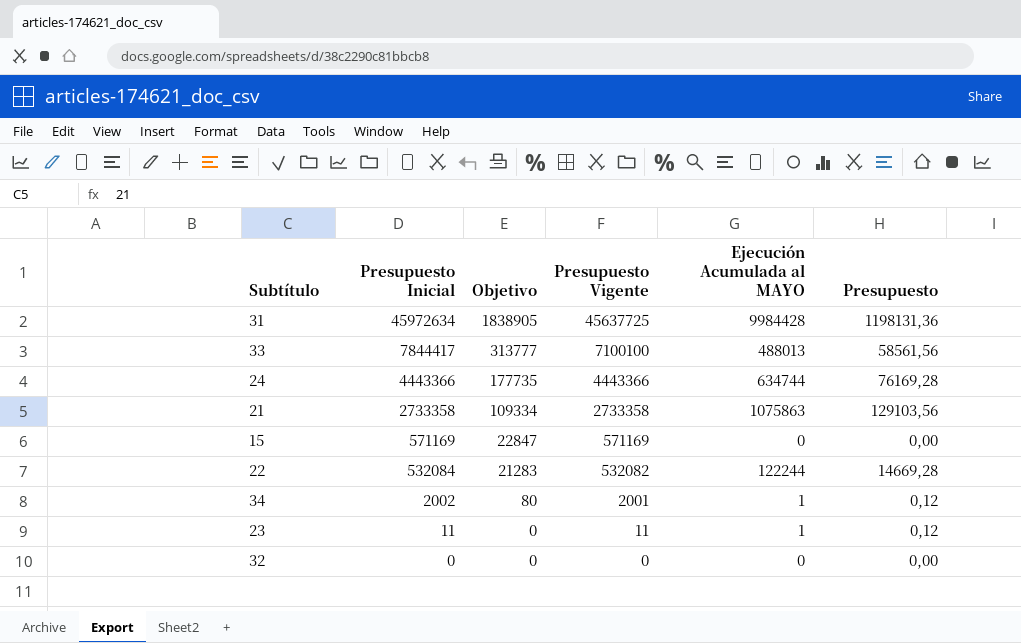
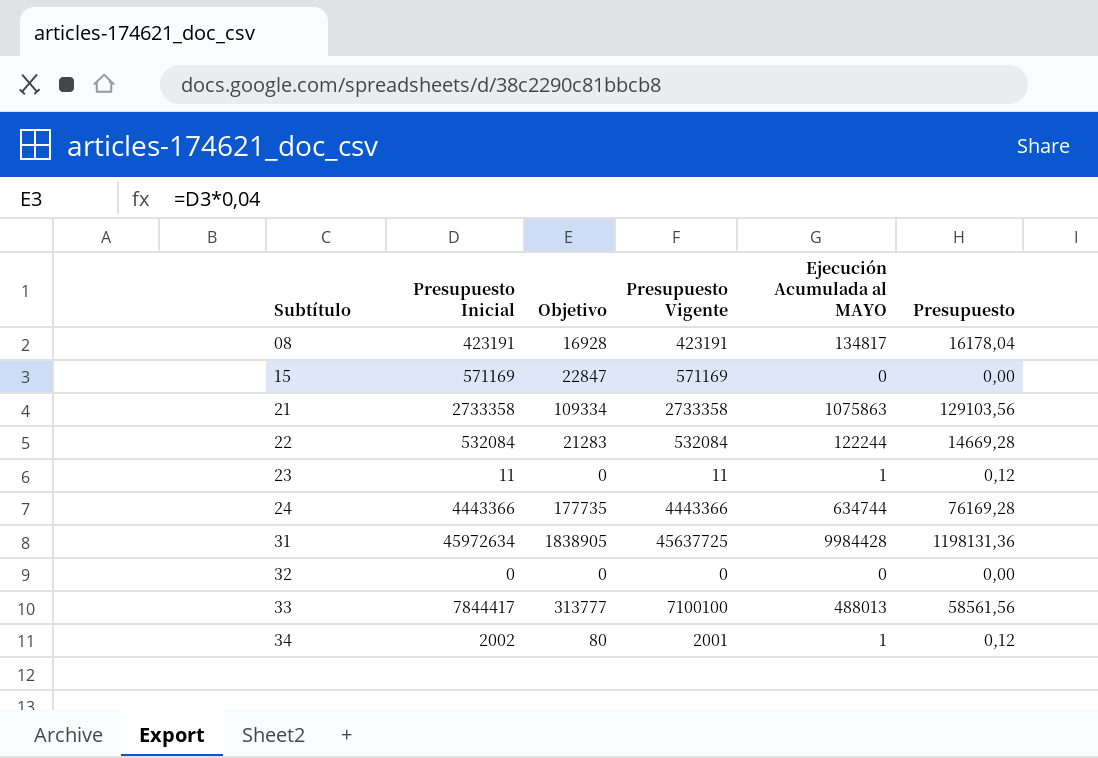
row order: Presupuesto Inicial descending -> Subtítulo ascending
row 08: none -> 423191 | 16928 | 423191 | 134817 | 16178,04
22 | Presupuesto Vigente: 532082 -> 532084

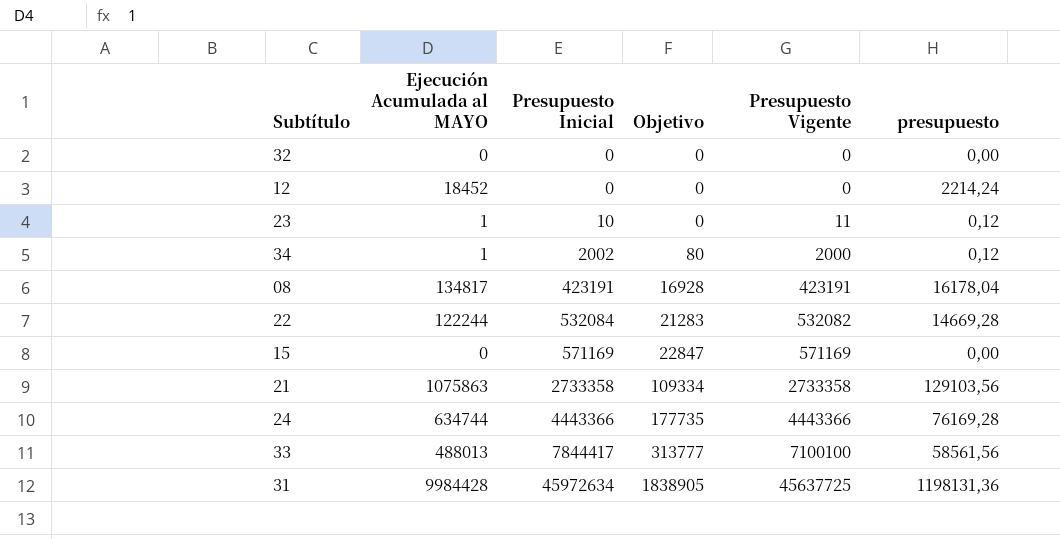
row order: Subtítulo ascending -> Presupuesto Inicial ascending
column Ejecución Acumulada al MAYO | position: 5 -> 2
column name: Presupuesto -> presupuesto
row 12: none -> 18452 | 0 | 0 | 0 | 2214,24
23 | Presupuesto Inicial: 11 -> 10
34 | Presupuesto Vigente: 2001 -> 2000
22 | Presupuesto Vigente: 532084 -> 532082

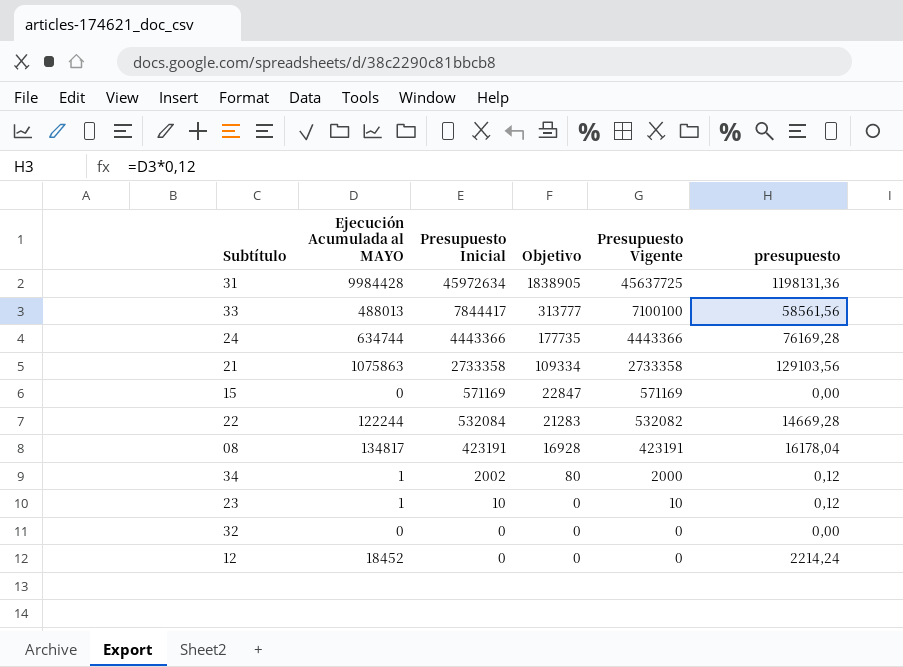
row order: Presupuesto Inicial ascending -> Presupuesto Inicial descending
23 | Presupuesto Vigente: 11 -> 10

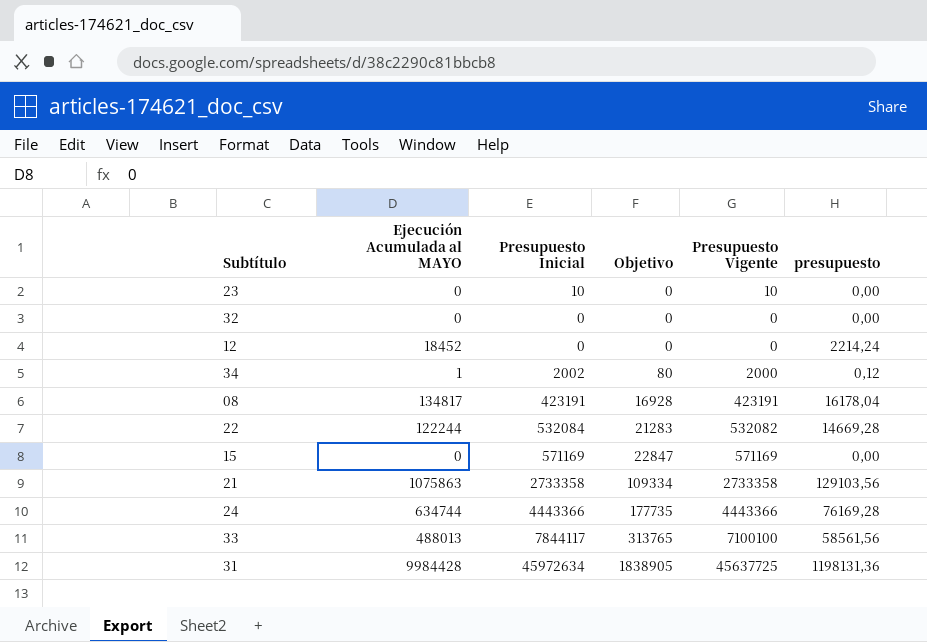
row order: Presupuesto Inicial descending -> Objetivo ascending
23 | Ejecución Acumulada al MAYO: 1 -> 0
23 | presupuesto: 0,12 -> 0,00
33 | Presupuesto Inicial: 7844417 -> 7844117
33 | Objetivo: 313777 -> 313765

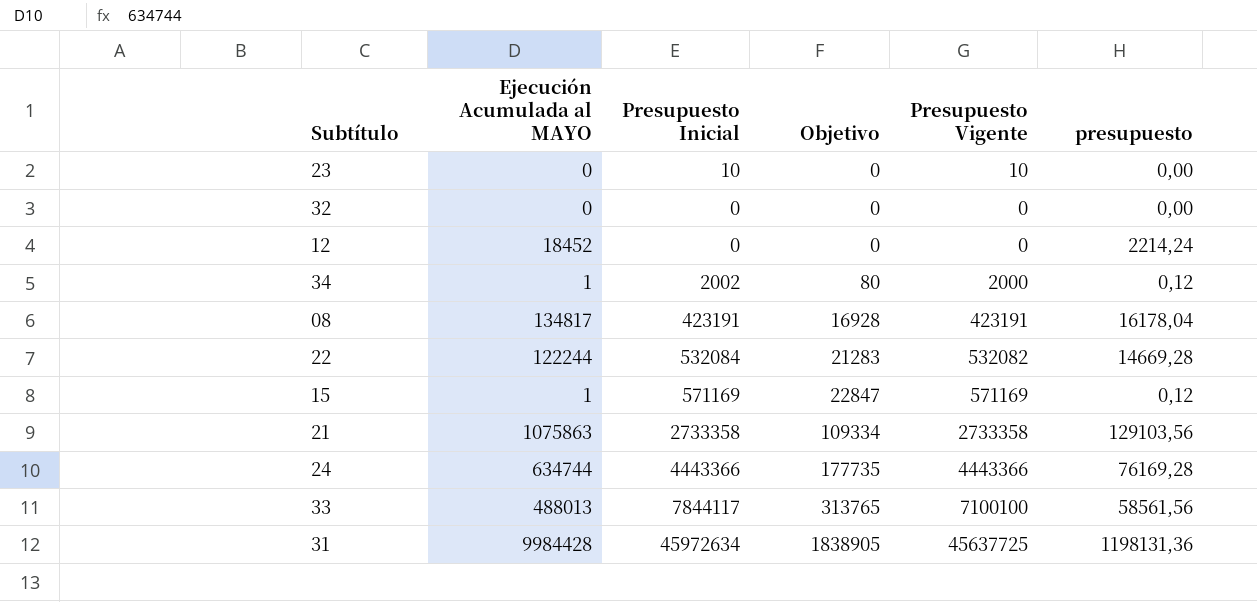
15 | Ejecución Acumulada al MAYO: 0 -> 1
15 | presupuesto: 0,00 -> 0,12

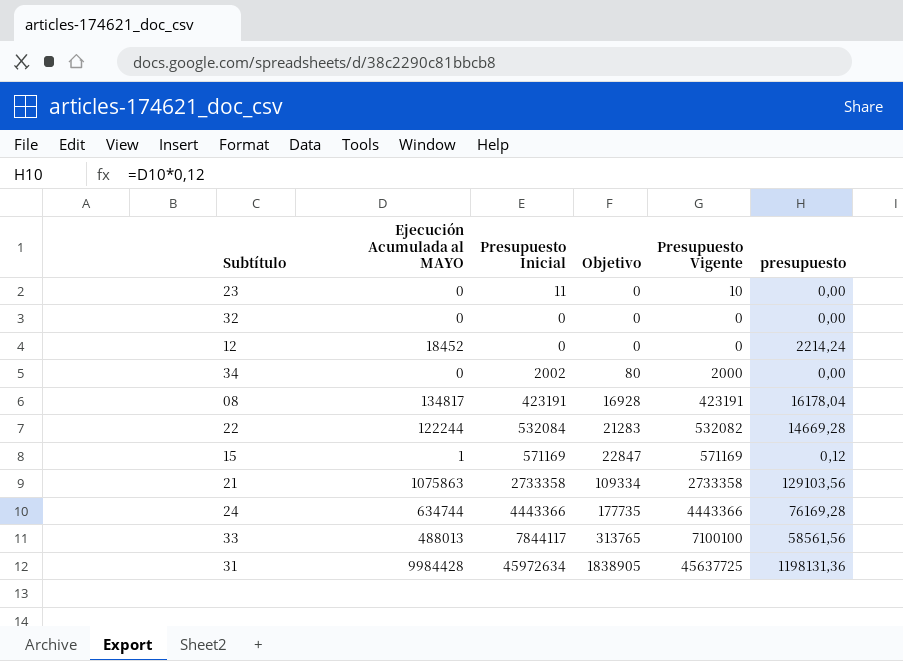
23 | Presupuesto Inicial: 10 -> 11
34 | Ejecución Acumulada al MAYO: 1 -> 0
34 | presupuesto: 0,12 -> 0,00

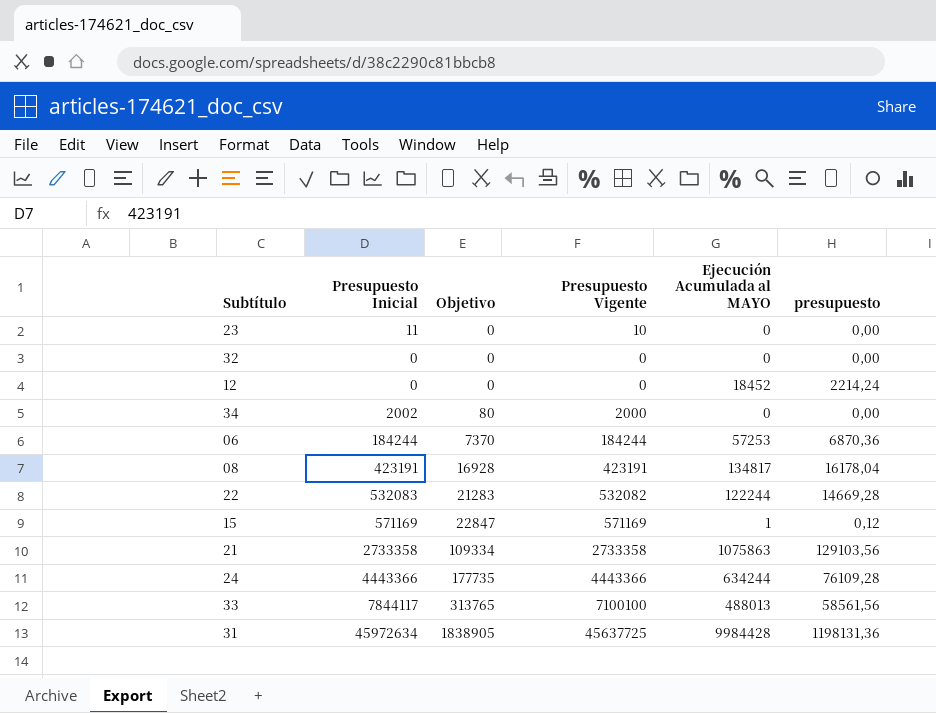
column Ejecución Acumulada al MAYO | position: 2 -> 5
row 06: none -> 184244 | 7370 | 184244 | 57253 | 6870,36
22 | Presupuesto Inicial: 532084 -> 532083
24 | Ejecución Acumulada al MAYO: 634744 -> 634244
24 | presupuesto: 76169,28 -> 76109,28

